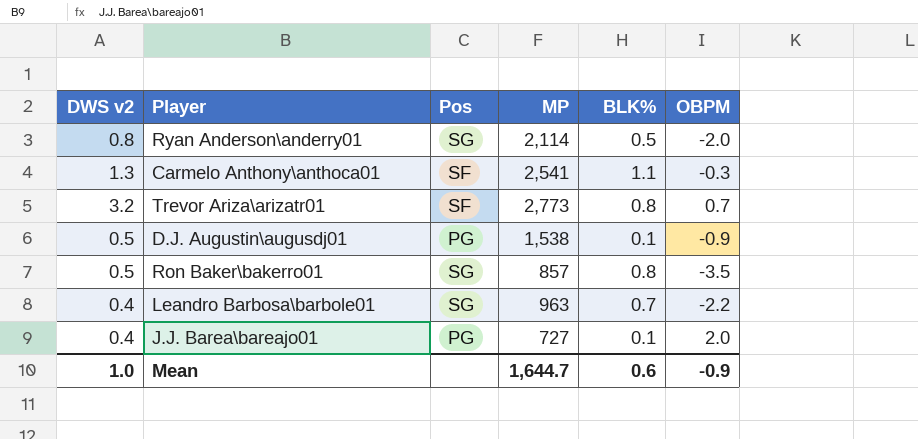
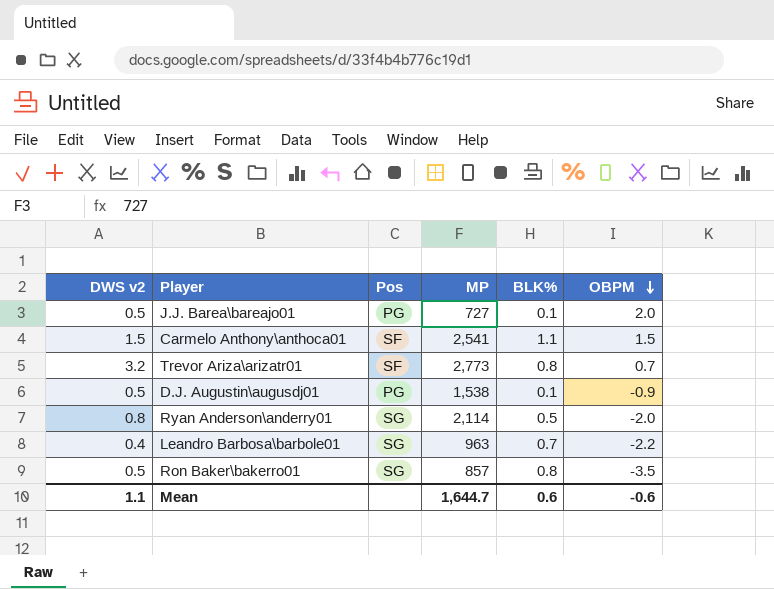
row order: none -> OBPM descending
J.J. Barea\bareajo01 | DWS v2: 0.4 -> 0.5
Carmelo Anthony\anthoca01 | DWS v2: 1.3 -> 1.5
Carmelo Anthony\anthoca01 | OBPM: -0.3 -> 1.5
Mean | DWS v2: 1.0 -> 1.1
Mean | OBPM: -0.9 -> -0.6

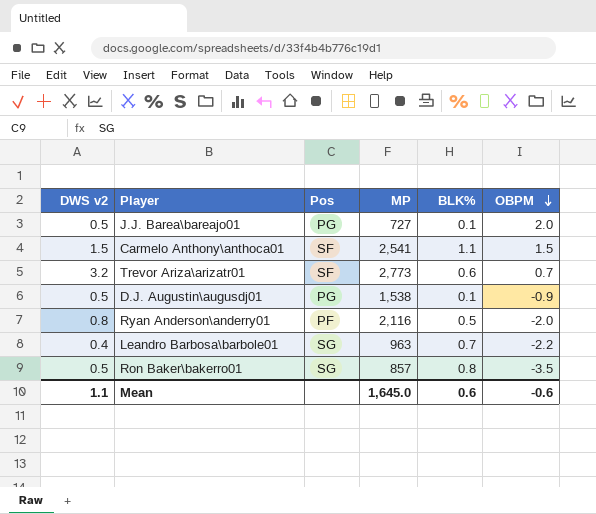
Trevor Ariza\arizatr01 | BLK%: 0.8 -> 0.6
Ryan Anderson\anderry01 | Pos: SG -> PF
Ryan Anderson\anderry01 | MP: 2,114 -> 2,116
Mean | MP: 1,644.7 -> 1,645.0

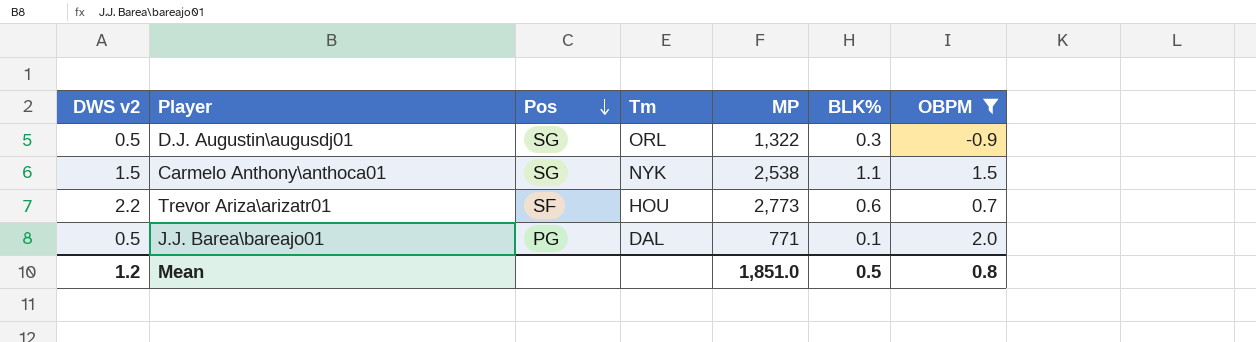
filter: none -> OBPM >= -0.9
row order: OBPM descending -> Pos descending
column Tm | position: none -> 4
D.J. Augustin\augusdj01 | Pos: PG -> SG
D.J. Augustin\augusdj01 | MP: 1,538 -> 1,322
D.J. Augustin\augusdj01 | BLK%: 0.1 -> 0.3
Carmelo Anthony\anthoca01 | Pos: SF -> SG
Carmelo Anthony\anthoca01 | MP: 2,541 -> 2,538
Trevor Ariza\arizatr01 | DWS v2: 3.2 -> 2.2
J.J. Barea\bareajo01 | MP: 727 -> 771
Mean | DWS v2: 1.1 -> 1.2
Mean | MP: 1,645.0 -> 1,851.0
Mean | BLK%: 0.6 -> 0.5
Mean | OBPM: -0.6 -> 0.8

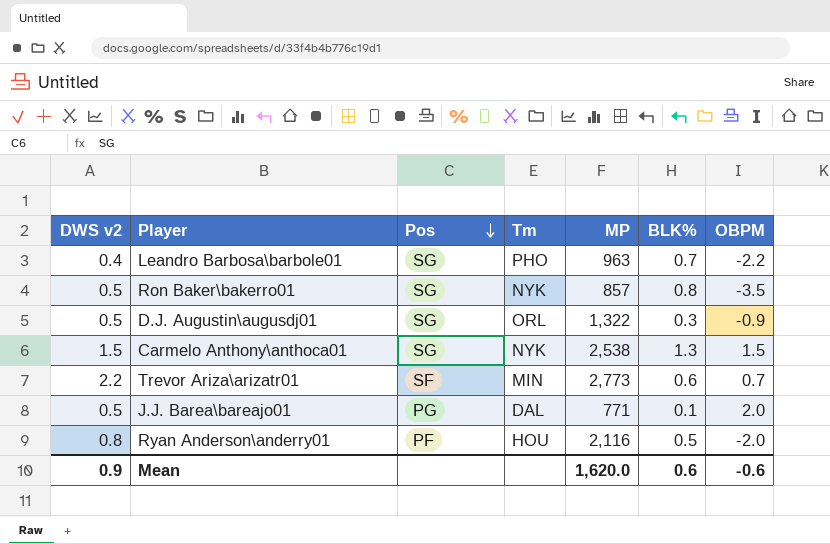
filter: OBPM >= -0.9 -> none
Carmelo Anthony\anthoca01 | BLK%: 1.1 -> 1.3
Trevor Ariza\arizatr01 | Tm: HOU -> MIN
Mean | DWS v2: 1.2 -> 0.9
Mean | MP: 1,851.0 -> 1,620.0
Mean | BLK%: 0.5 -> 0.6
Mean | OBPM: 0.8 -> -0.6

